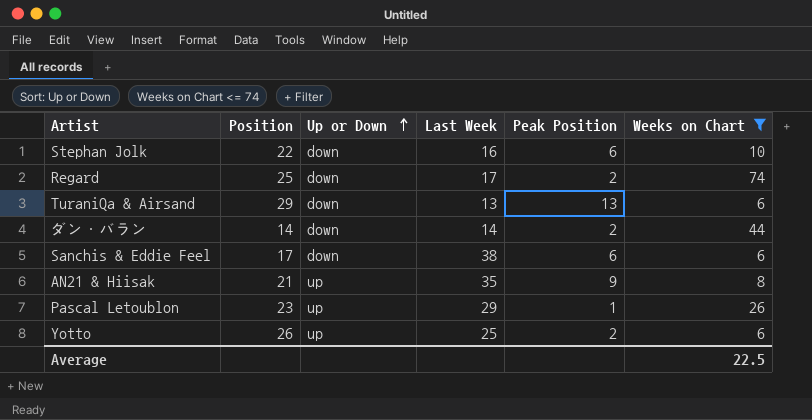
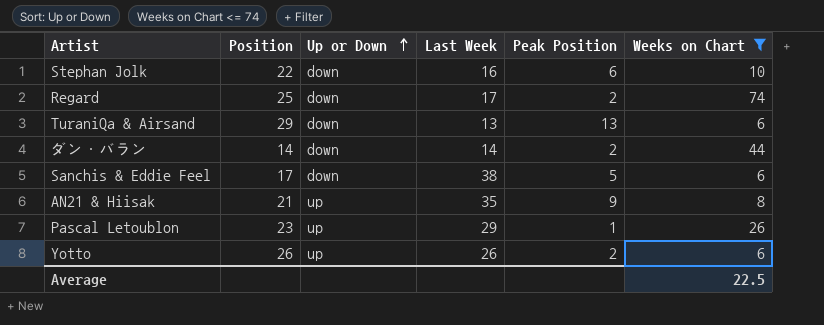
Sanchis & Eddie Feel | Peak Position: 6 -> 5
Yotto | Last Week: 25 -> 26

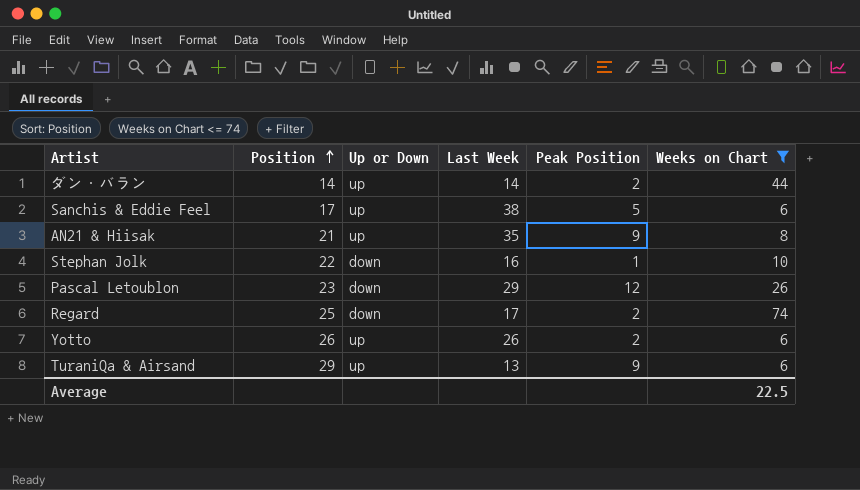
row order: Up or Down ascending -> Position ascending
ダン・バラン | Up or Down: down -> up
Sanchis & Eddie Feel | Up or Down: down -> up
Stephan Jolk | Peak Position: 6 -> 1
Pascal Letoublon | Up or Down: up -> down
Pascal Letoublon | Peak Position: 1 -> 12
TuraniQa & Airsand | Up or Down: down -> up
TuraniQa & Airsand | Peak Position: 13 -> 9

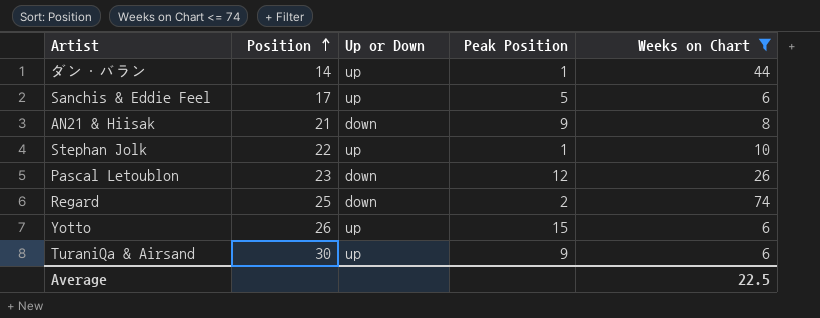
column Last Week | position: 4 -> none
ダン・バラン | Peak Position: 2 -> 1
AN21 & Hiisak | Up or Down: up -> down
Stephan Jolk | Up or Down: down -> up
Yotto | Peak Position: 2 -> 15
TuraniQa & Airsand | Position: 29 -> 30

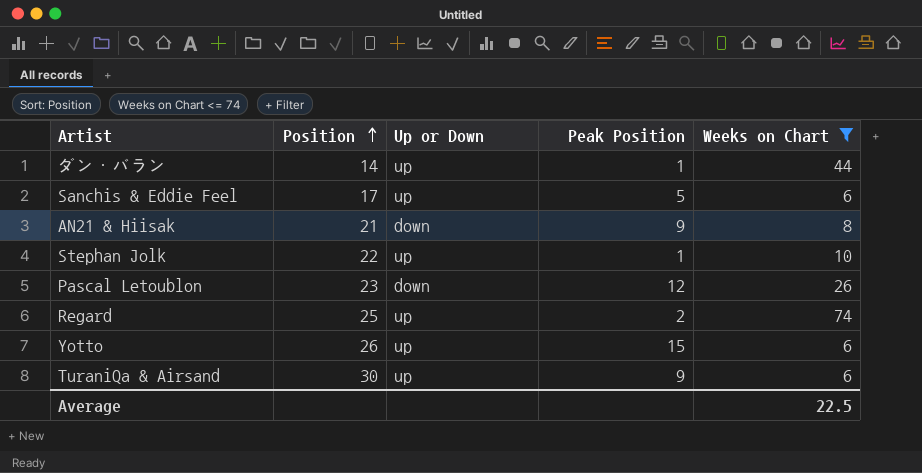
Regard | Up or Down: down -> up

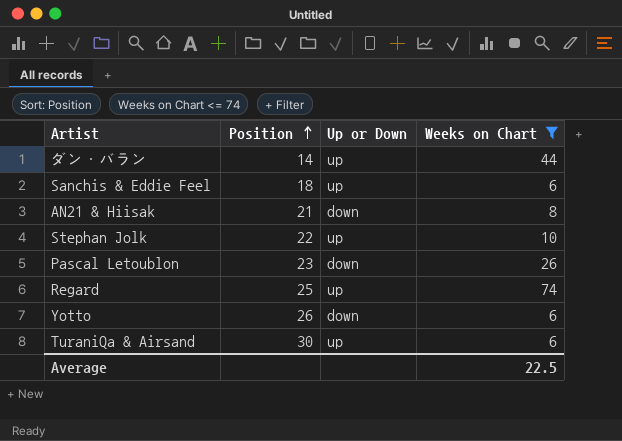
column Peak Position | position: 4 -> none
Sanchis & Eddie Feel | Position: 17 -> 18
Yotto | Up or Down: up -> down

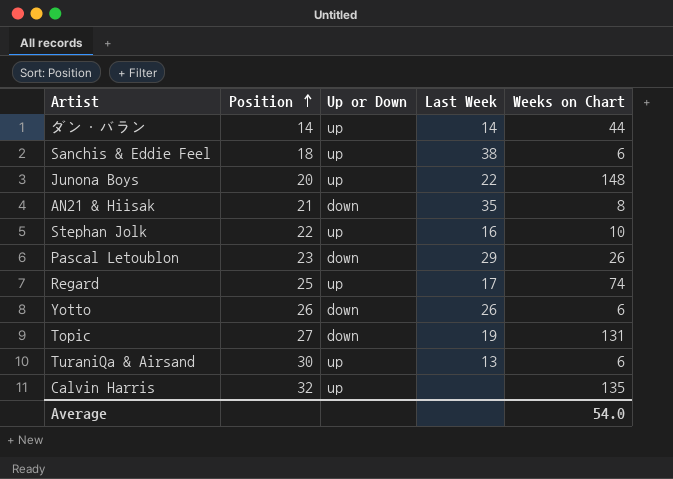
filter: Weeks on Chart <= 74 -> none
column Last Week | position: none -> 4
Average | Weeks on Chart: 22.5 -> 54.0

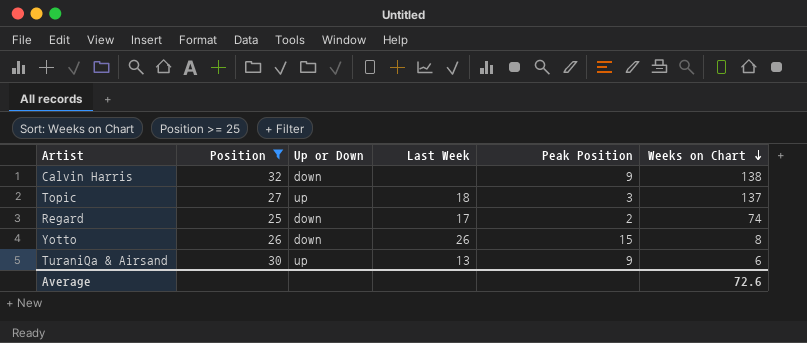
filter: none -> Position >= 25
row order: Position ascending -> Weeks on Chart descending
column Peak Position | position: none -> 5
Calvin Harris | Up or Down: up -> down
Calvin Harris | Weeks on Chart: 135 -> 138
Topic | Up or Down: down -> up
Topic | Last Week: 19 -> 18
Topic | Weeks on Chart: 131 -> 137
Regard | Up or Down: up -> down
Yotto | Weeks on Chart: 6 -> 8
Average | Weeks on Chart: 54.0 -> 72.6

